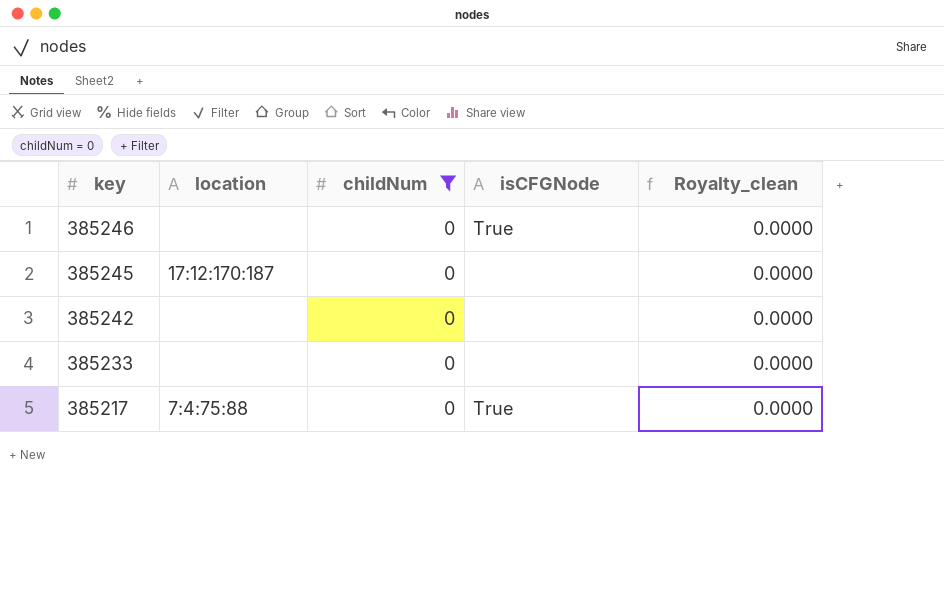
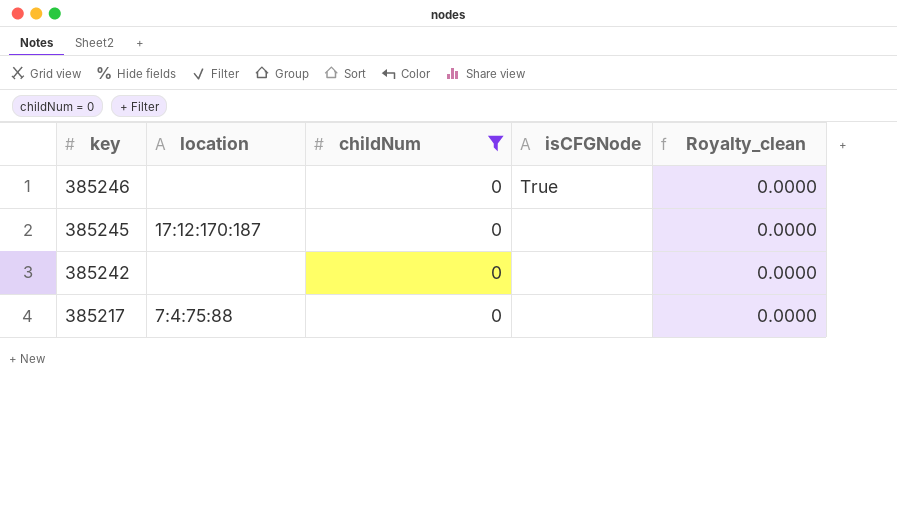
row 385233: none | 0 | none | 0.0000 -> none
385217 | isCFGNode: True -> none

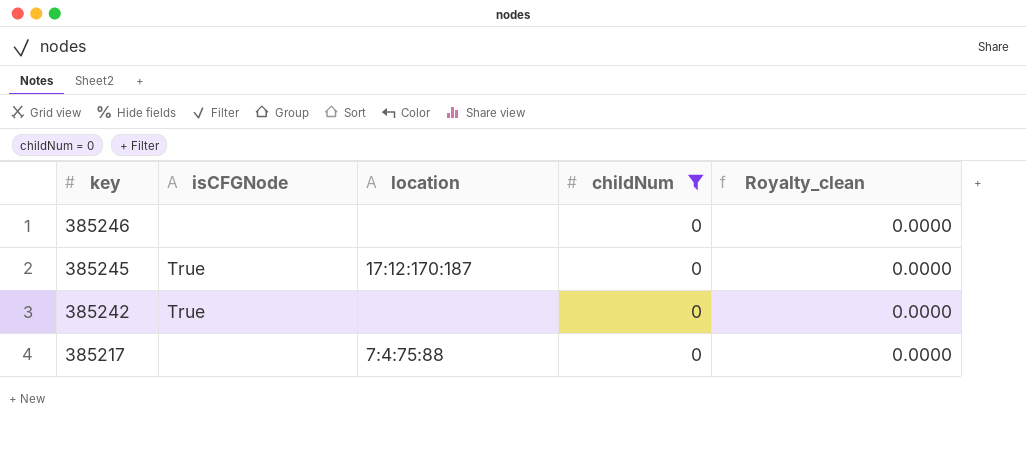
column isCFGNode | position: 4 -> 2
385246 | isCFGNode: True -> none
385245 | isCFGNode: none -> True
385242 | isCFGNode: none -> True

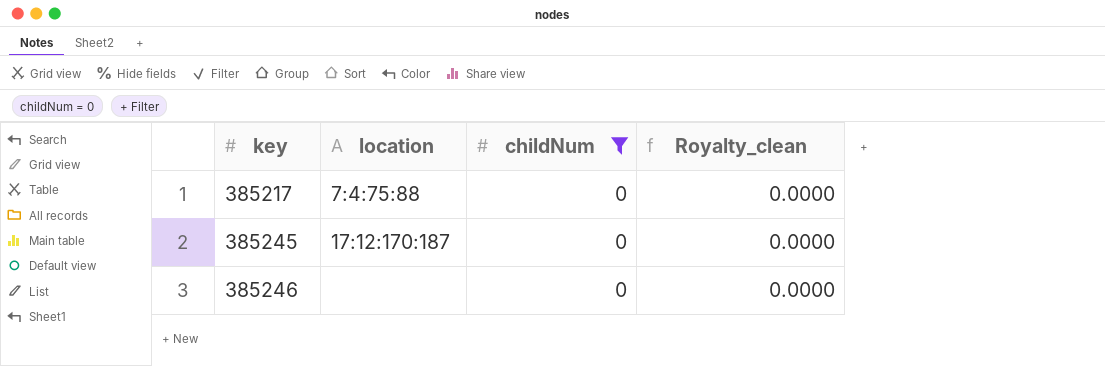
row order: key descending -> key ascending
column isCFGNode | position: 2 -> none
row 385242: True | none | 0 | 0.0000 -> none

